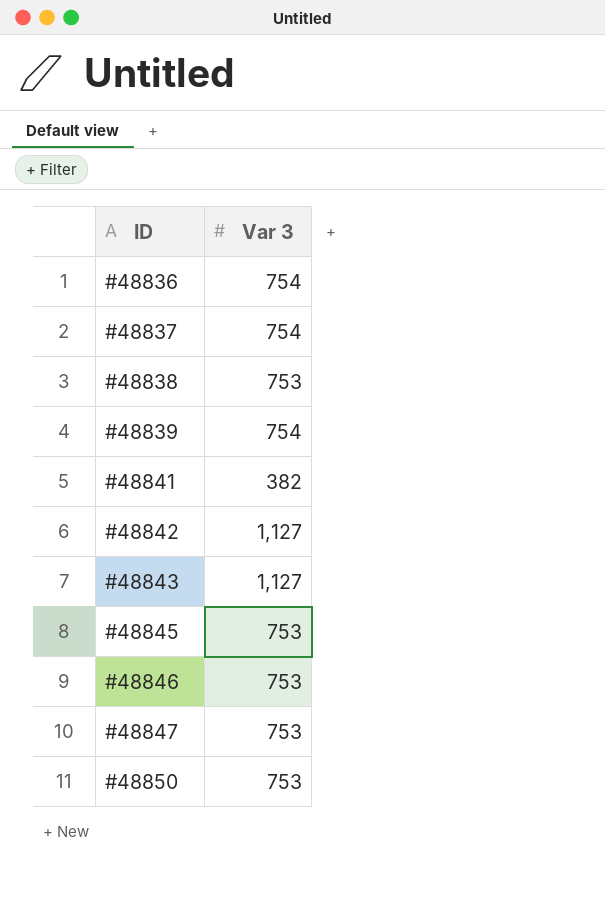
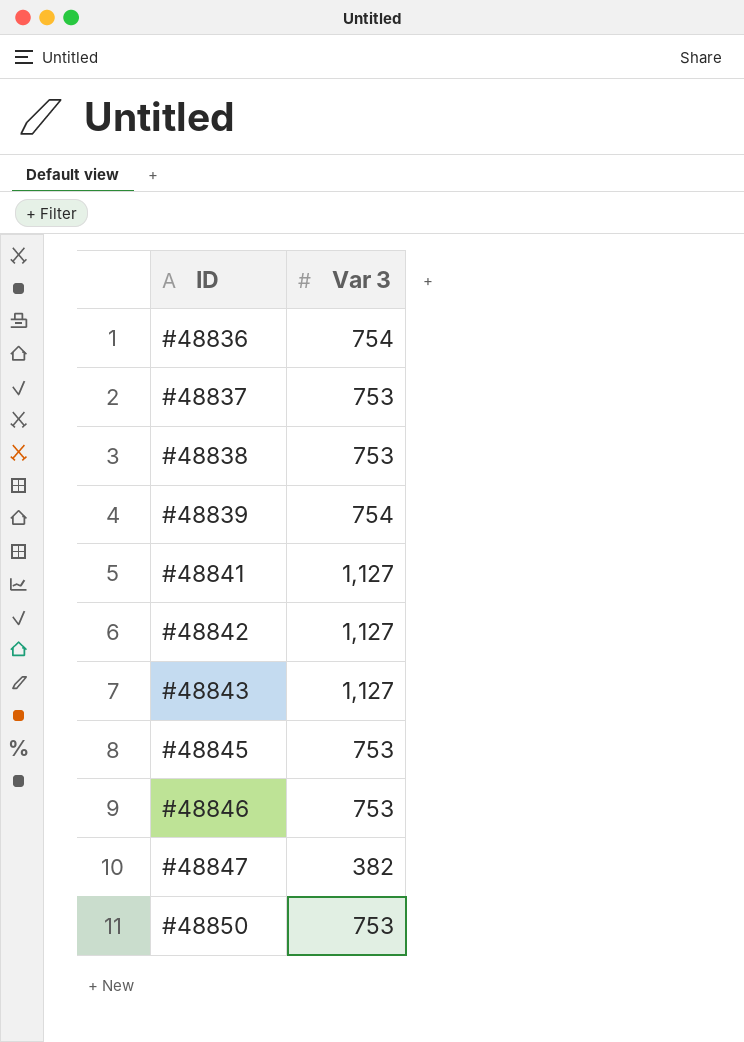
#48837 | Var 3: 754 -> 753
#48841 | Var 3: 382 -> 1,127
#48847 | Var 3: 753 -> 382

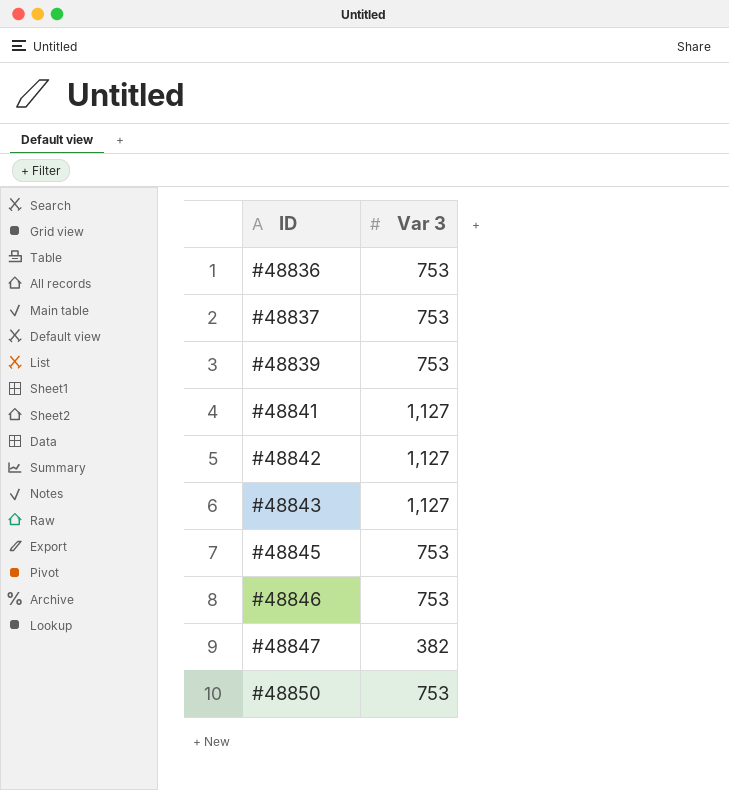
row #48838: 753 -> none
#48836 | Var 3: 754 -> 753
#48839 | Var 3: 754 -> 753

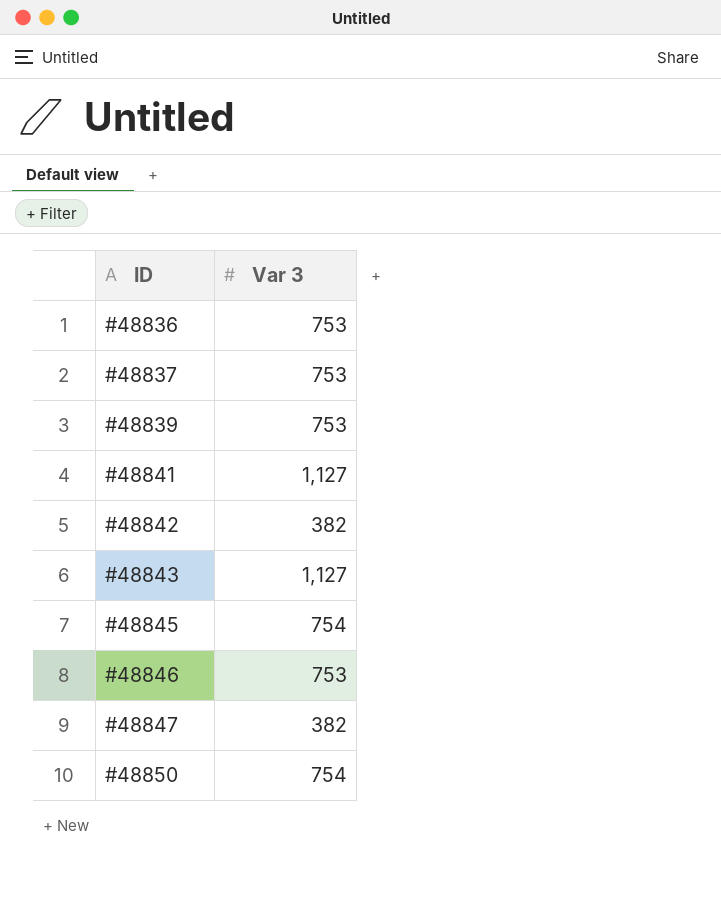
#48842 | Var 3: 1,127 -> 382
#48845 | Var 3: 753 -> 754
#48850 | Var 3: 753 -> 754

